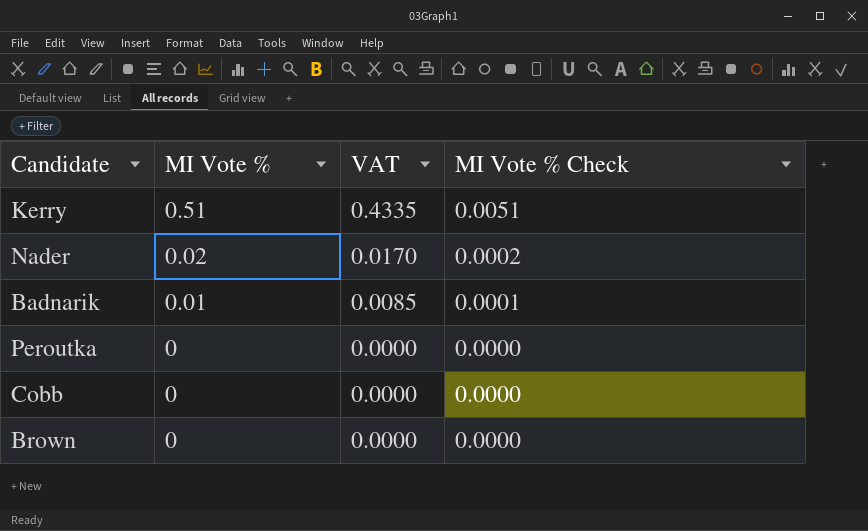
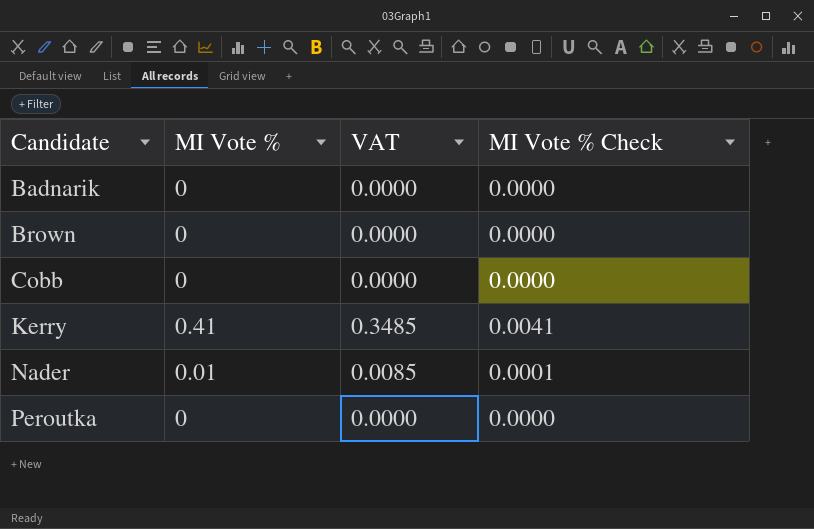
row order: MI Vote % descending -> Candidate ascending
Badnarik | MI Vote %: 0.01 -> 0
Badnarik | VAT: 0.0085 -> 0.0000
Badnarik | MI Vote % Check: 0.0001 -> 0.0000
Kerry | MI Vote %: 0.51 -> 0.41
Kerry | VAT: 0.4335 -> 0.3485
Kerry | MI Vote % Check: 0.0051 -> 0.0041
Nader | MI Vote %: 0.02 -> 0.01
Nader | VAT: 0.0170 -> 0.0085
Nader | MI Vote % Check: 0.0002 -> 0.0001

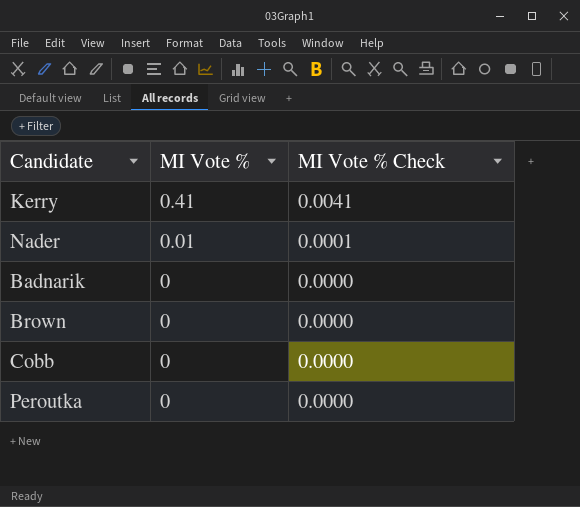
row order: Candidate ascending -> MI Vote % descending
column VAT | formula: [MI Vote %] * 0.85 -> none

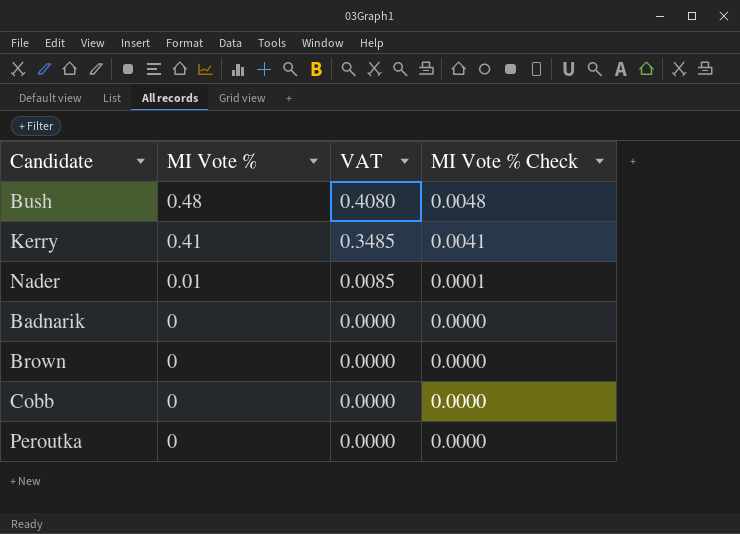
column VAT | formula: none -> [MI Vote %] * 0.85
row Bush: none -> 0.48 | 0.4080 | 0.0048

